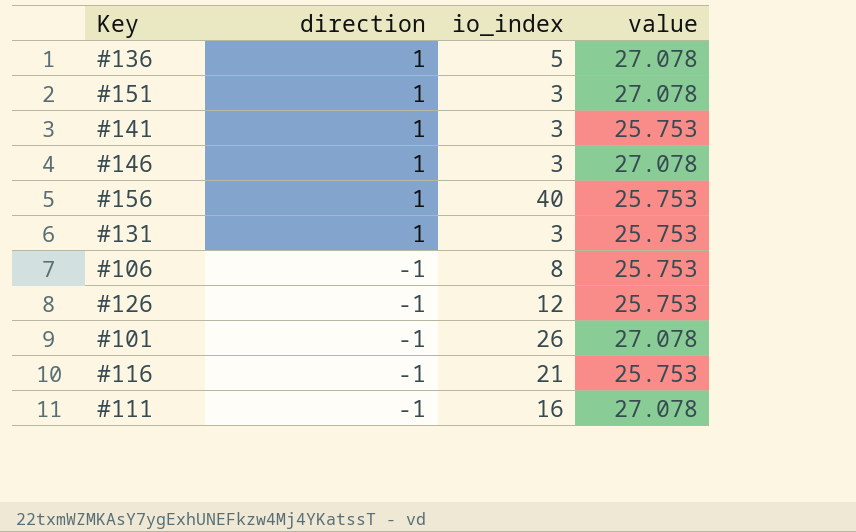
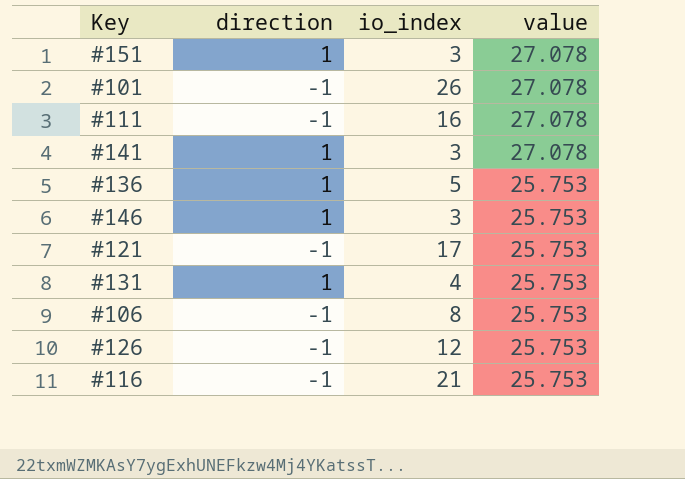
row order: direction descending -> value descending
row #156: 1 | 40 | 25.753 -> none
#141 | value: 25.753 -> 27.078
#136 | value: 27.078 -> 25.753
#146 | value: 27.078 -> 25.753
row #121: none -> -1 | 17 | 25.753
#131 | io_index: 3 -> 4

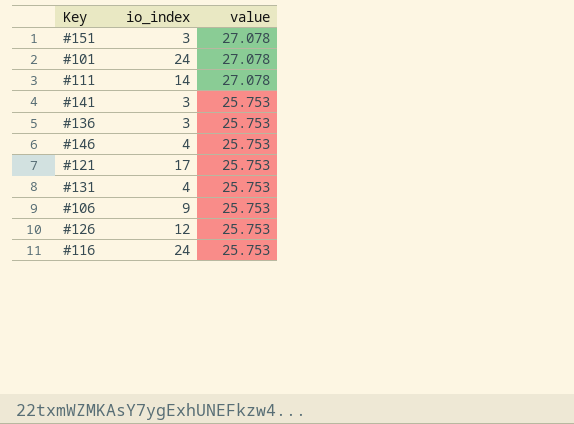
column direction | position: 2 -> none
#101 | io_index: 26 -> 24
#111 | io_index: 16 -> 14
#141 | value: 27.078 -> 25.753
#136 | io_index: 5 -> 3
#146 | io_index: 3 -> 4
#106 | io_index: 8 -> 9
#116 | io_index: 21 -> 24

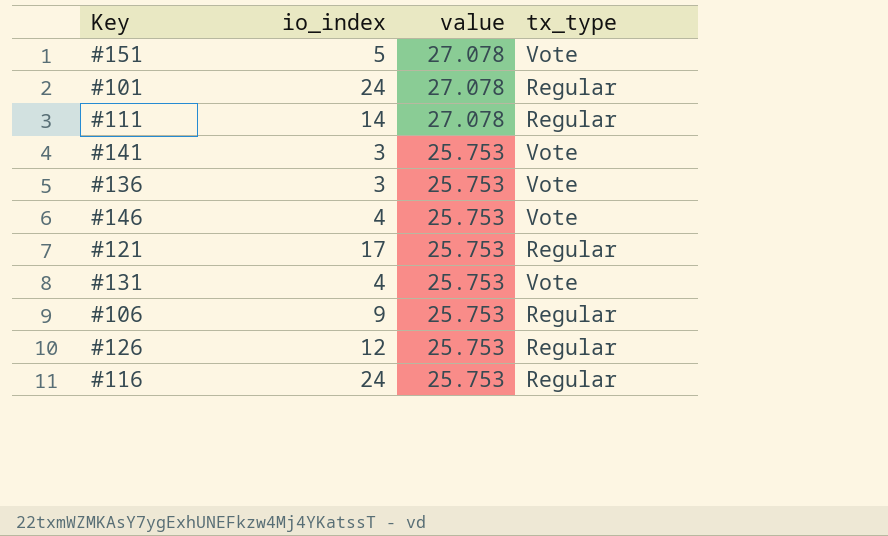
column tx_type | position: none -> 4
#151 | io_index: 3 -> 5

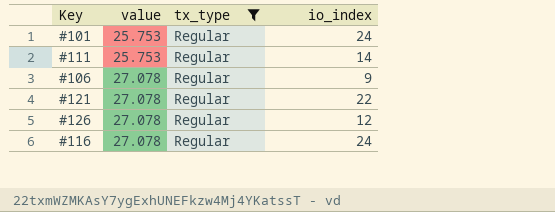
filter: none -> tx_type = Regular
row order: value descending -> value ascending
column io_index | position: 2 -> 4
#101 | value: 27.078 -> 25.753
#111 | value: 27.078 -> 25.753
#106 | value: 25.753 -> 27.078
#121 | value: 25.753 -> 27.078
#121 | io_index: 17 -> 22
#126 | value: 25.753 -> 27.078
#116 | value: 25.753 -> 27.078

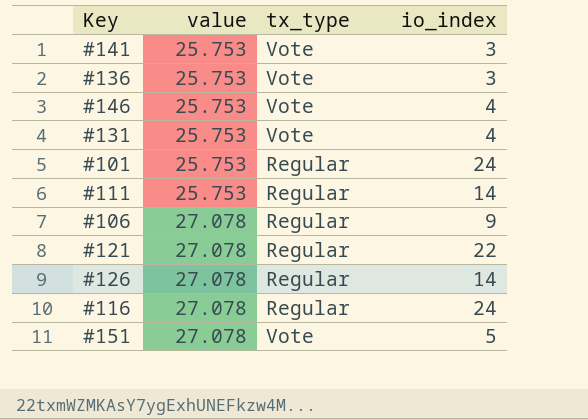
filter: tx_type = Regular -> none
#126 | io_index: 12 -> 14

